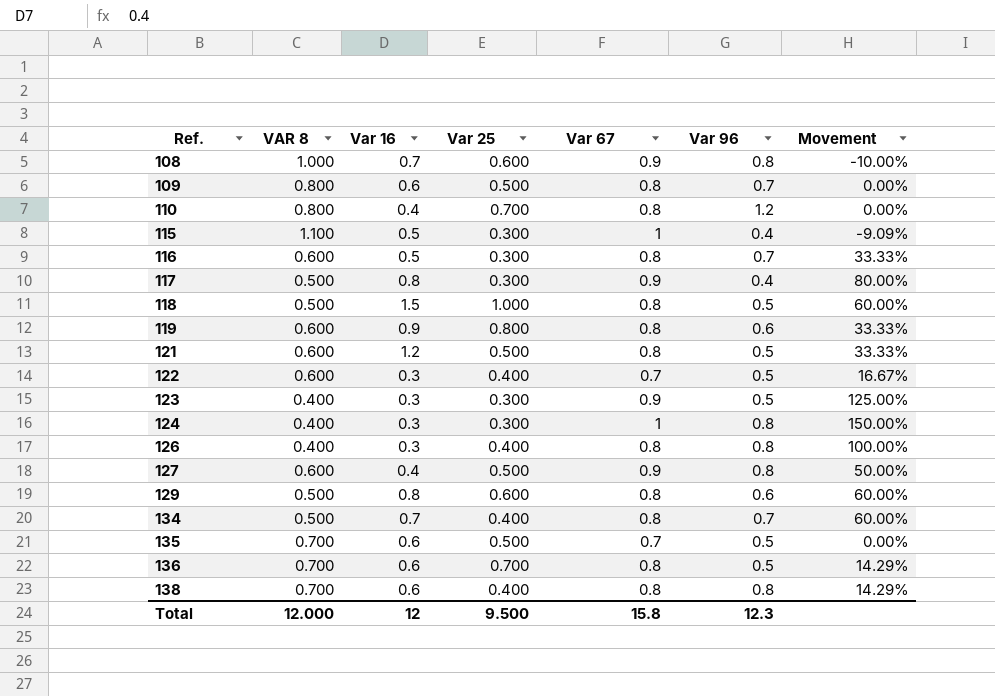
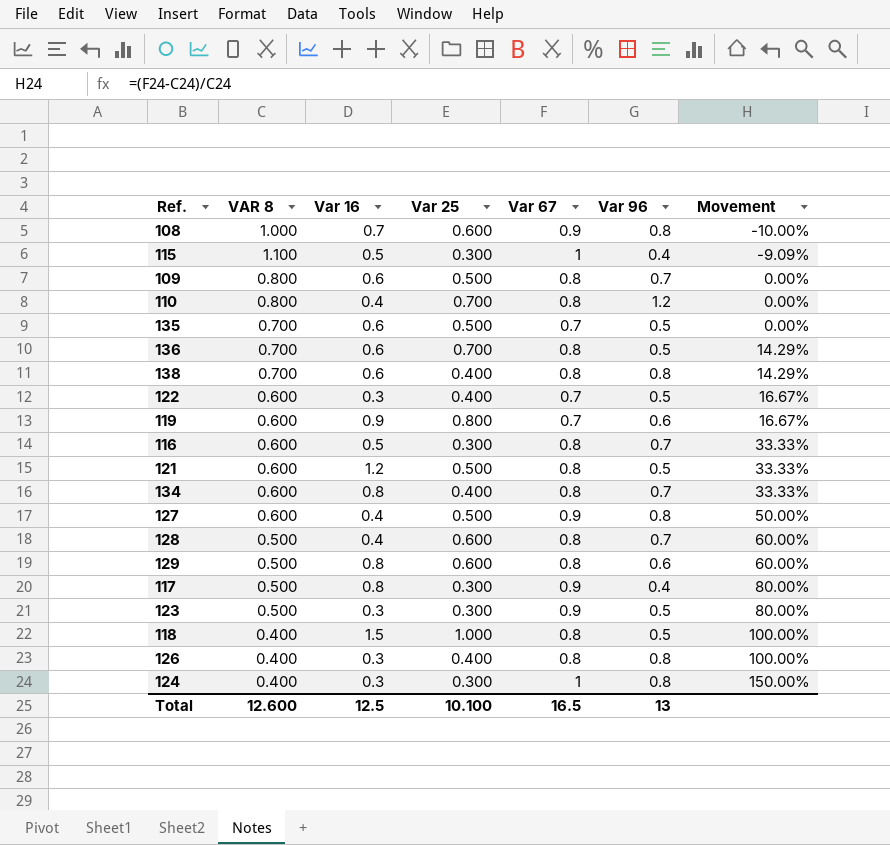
row order: Ref. ascending -> Movement ascending
119 | Var 67: 0.8 -> 0.7
119 | Movement: 33.33% -> 16.67%
134 | VAR 8: 0.500 -> 0.600
134 | Var 16: 0.7 -> 0.8
134 | Movement: 60.00% -> 33.33%
row 128: none -> 0.500 | 0.4 | 0.600 | 0.8 | 0.7 | 60.00%
123 | VAR 8: 0.400 -> 0.500
123 | Movement: 125.00% -> 80.00%
118 | VAR 8: 0.500 -> 0.400
118 | Movement: 60.00% -> 100.00%
Total | VAR 8: 12.000 -> 12.600
Total | Var 16: 12 -> 12.5
Total | Var 25: 9.500 -> 10.100
Total | Var 67: 15.8 -> 16.5
Total | Var 96: 12.3 -> 13

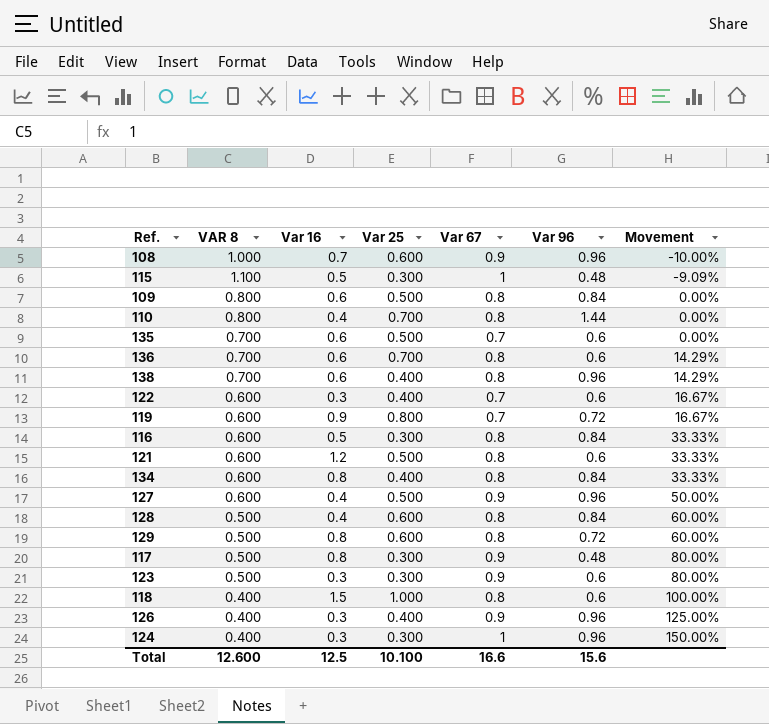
108 | Var 96: 0.8 -> 0.96
115 | Var 96: 0.4 -> 0.48
109 | Var 96: 0.7 -> 0.84
110 | Var 96: 1.2 -> 1.44
135 | Var 96: 0.5 -> 0.6
136 | Var 96: 0.5 -> 0.6
138 | Var 96: 0.8 -> 0.96
122 | Var 96: 0.5 -> 0.6
119 | Var 96: 0.6 -> 0.72
116 | Var 96: 0.7 -> 0.84
121 | Var 96: 0.5 -> 0.6
134 | Var 96: 0.7 -> 0.84
127 | Var 96: 0.8 -> 0.96
128 | Var 96: 0.7 -> 0.84
129 | Var 96: 0.6 -> 0.72
117 | Var 96: 0.4 -> 0.48
123 | Var 96: 0.5 -> 0.6
118 | Var 96: 0.5 -> 0.6
126 | Var 67: 0.8 -> 0.9
126 | Var 96: 0.8 -> 0.96
126 | Movement: 100.00% -> 125.00%
124 | Var 96: 0.8 -> 0.96
Total | Var 67: 16.5 -> 16.6
Total | Var 96: 13 -> 15.6

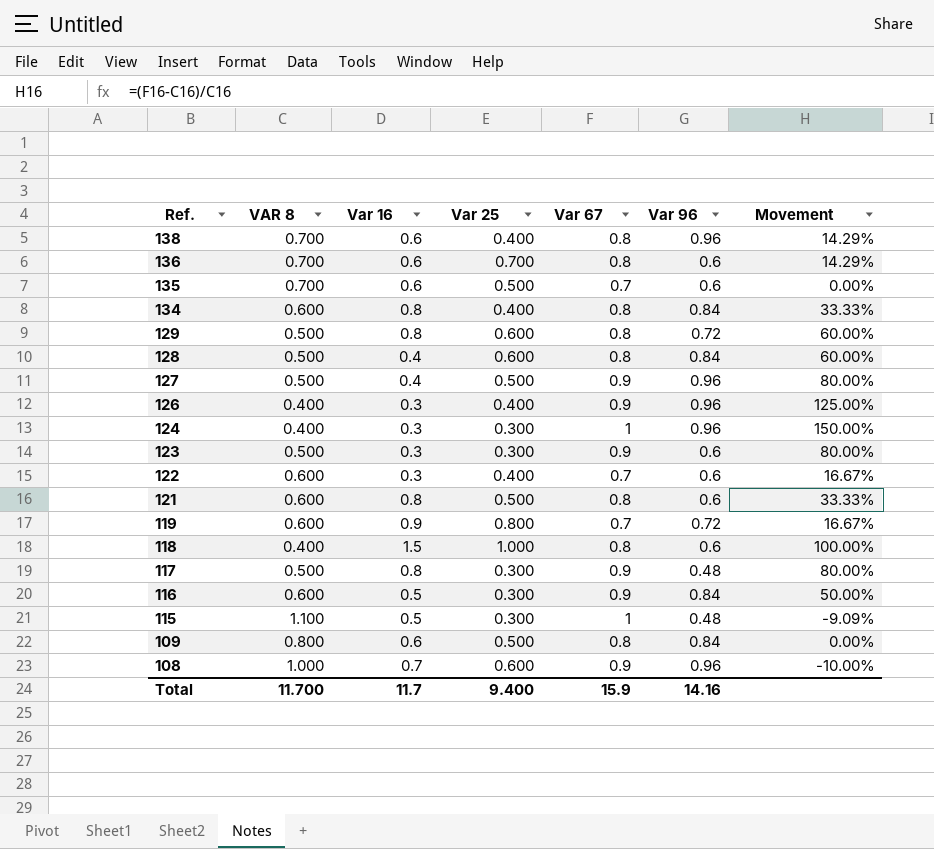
row order: Movement ascending -> Ref. descending
row 110: 0.800 | 0.4 | 0.700 | 0.8 | 1.44 | 0.00% -> none
127 | VAR 8: 0.600 -> 0.500
127 | Movement: 50.00% -> 80.00%
121 | Var 16: 1.2 -> 0.8
116 | Var 67: 0.8 -> 0.9
116 | Movement: 33.33% -> 50.00%
Total | VAR 8: 12.600 -> 11.700
Total | Var 16: 12.5 -> 11.7
Total | Var 25: 10.100 -> 9.400
Total | Var 67: 16.6 -> 15.9
Total | Var 96: 15.6 -> 14.16

